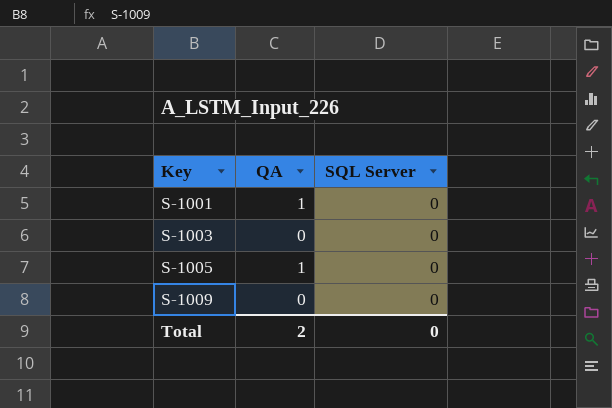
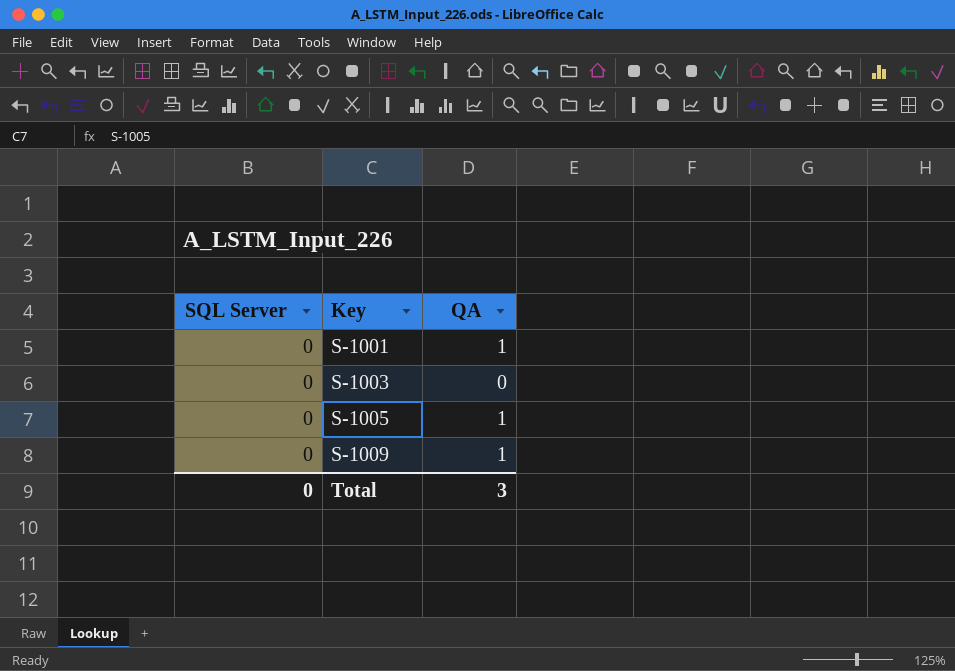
column SQL Server | position: 3 -> 1
S-1009 | QA: 0 -> 1
Total | QA: 2 -> 3

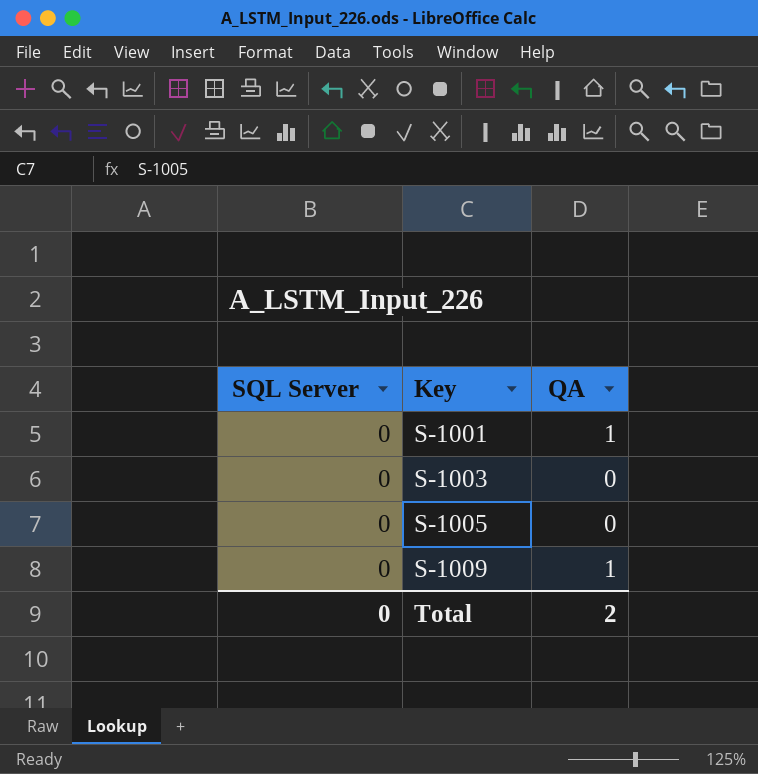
S-1005 | QA: 1 -> 0
Total | QA: 3 -> 2

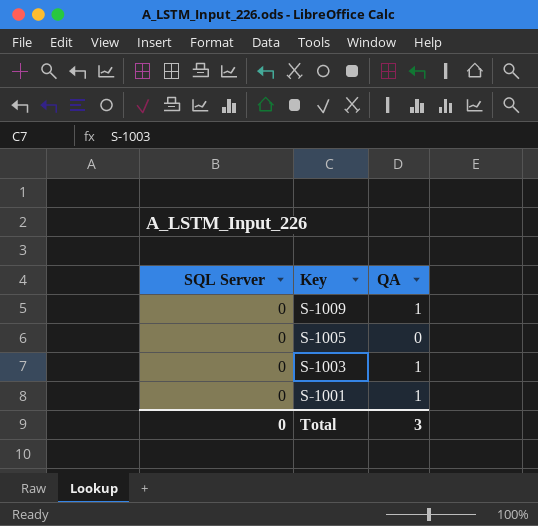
row order: Key ascending -> Key descending
S-1003 | QA: 0 -> 1
Total | QA: 2 -> 3

